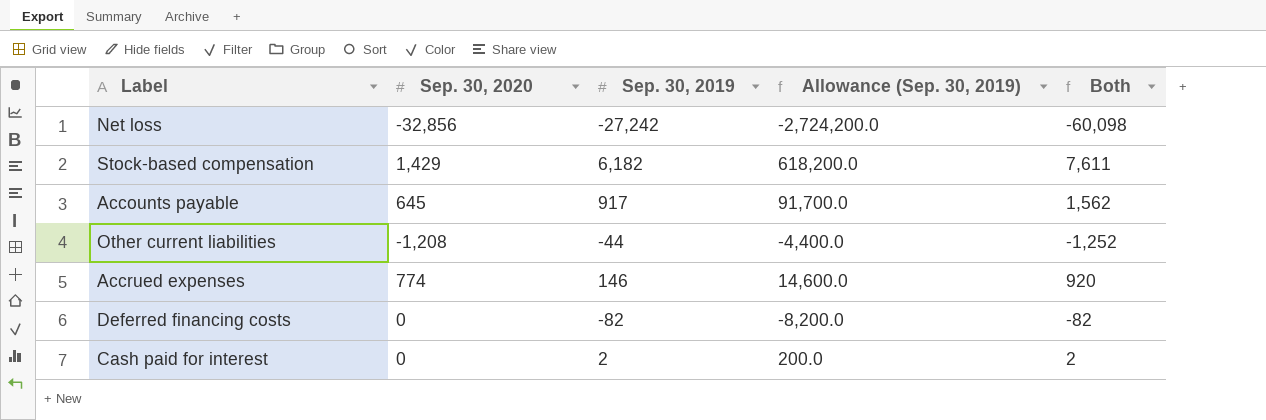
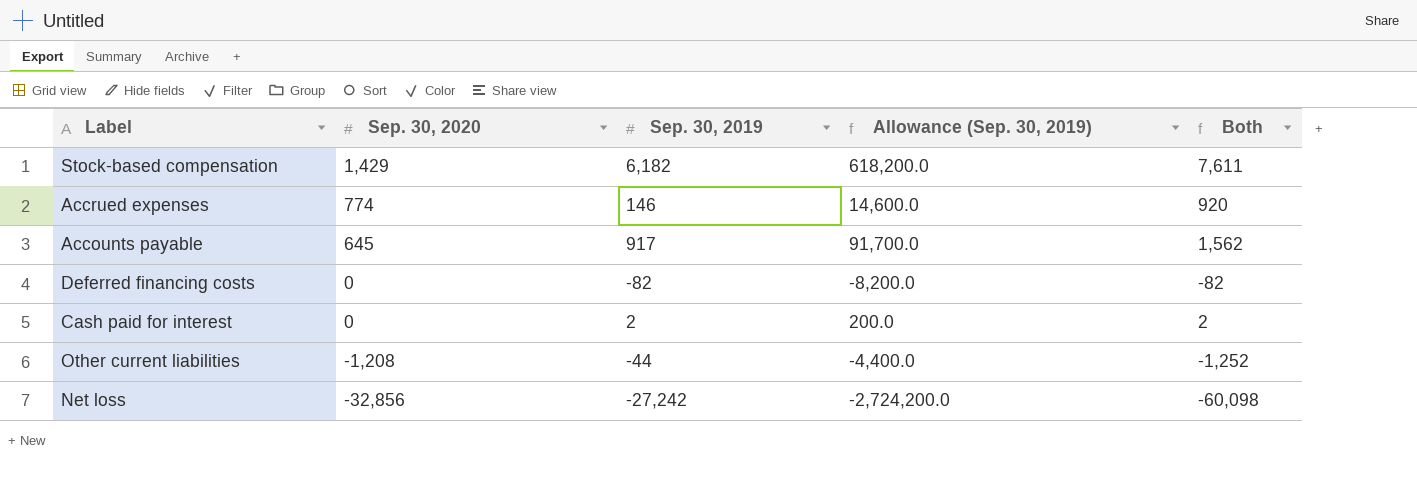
row order: none -> Sep. 30, 2020 descending

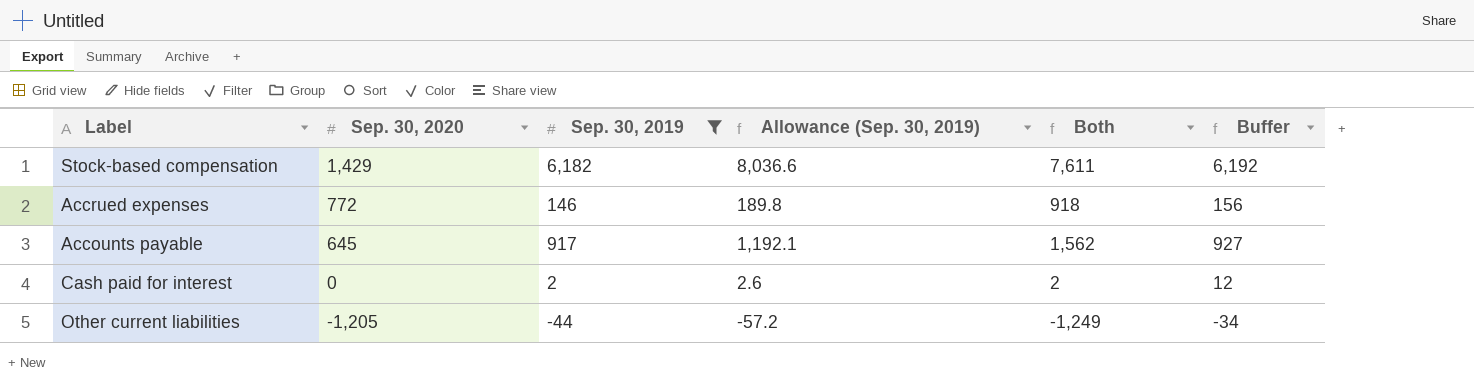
filter: none -> Sep. 30, 2019 >= -44
column Allowance (Sep. 30, 2019) | formula: [Sep. 30, 2019] * 100 -> [Sep. 30, 2019] * 1.3
column Buffer | formula: none -> [Sep. 30, 2019] + 10
Accrued expenses | Sep. 30, 2020: 774 -> 772
Accrued expenses | Both: 920 -> 918
Other current liabilities | Sep. 30, 2020: -1,208 -> -1,205
Other current liabilities | Both: -1,252 -> -1,249

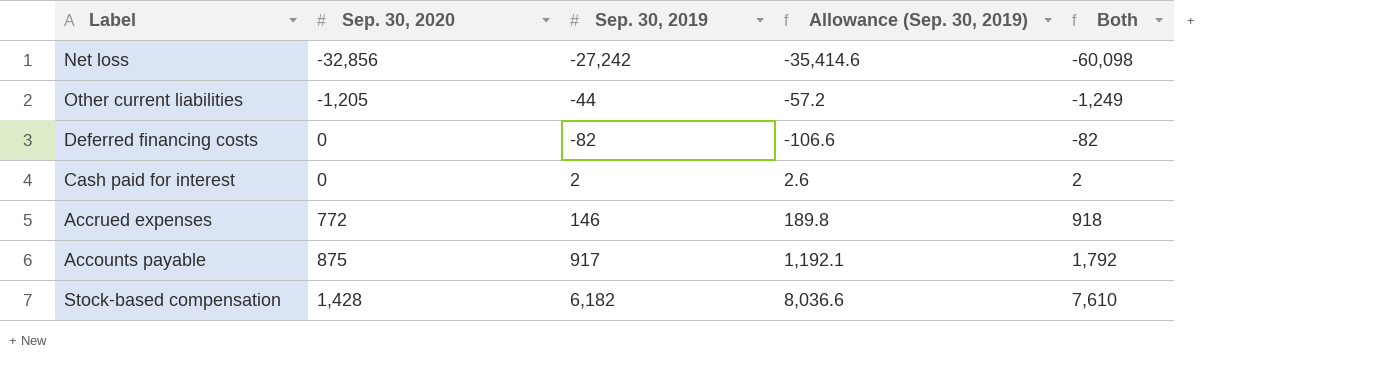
filter: Sep. 30, 2019 >= -44 -> none
row order: Sep. 30, 2020 descending -> Sep. 30, 2020 ascending
column Buffer | formula: [Sep. 30, 2019] + 10 -> none
Accounts payable | Sep. 30, 2020: 645 -> 875
Accounts payable | Both: 1,562 -> 1,792
Stock-based compensation | Sep. 30, 2020: 1,429 -> 1,428
Stock-based compensation | Both: 7,611 -> 7,610

